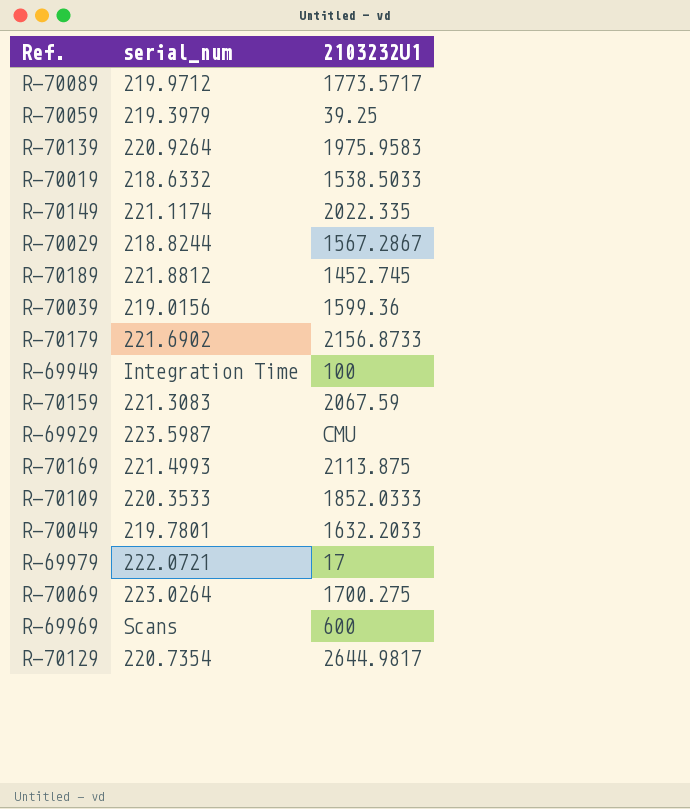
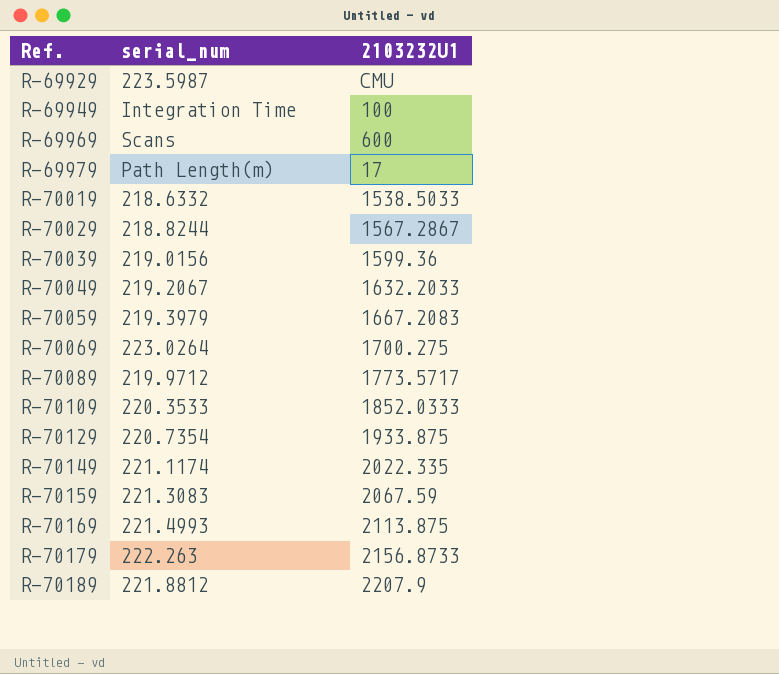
row order: none -> Ref. ascending
row R-70139: 220.9264 | 1975.9583 -> none
R-69979 | serial_num: 222.0721 -> Path Length(m)
R-70049 | serial_num: 219.7801 -> 219.2067
R-70059 | 2103232U1: 39.25 -> 1667.2083
R-70129 | 2103232U1: 2644.9817 -> 1933.875
R-70179 | serial_num: 221.6902 -> 222.263
R-70189 | 2103232U1: 1452.745 -> 2207.9

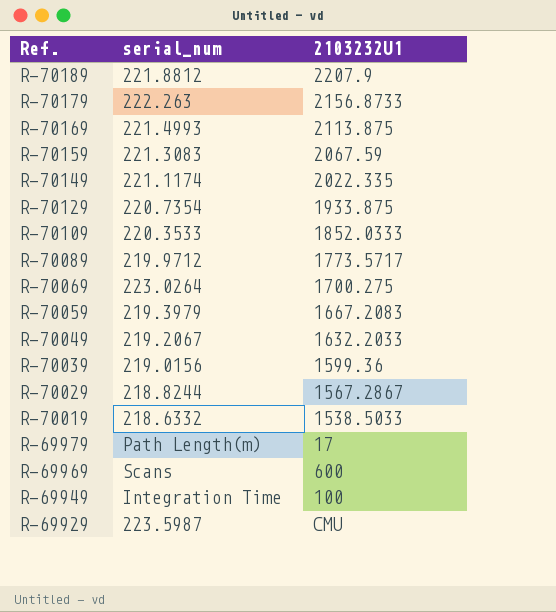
row order: Ref. ascending -> Ref. descending

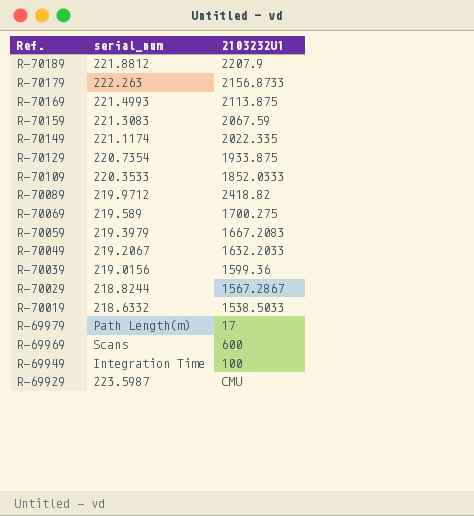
R-70089 | 2103232U1: 1773.5717 -> 2418.82
R-70069 | serial_num: 223.0264 -> 219.589

